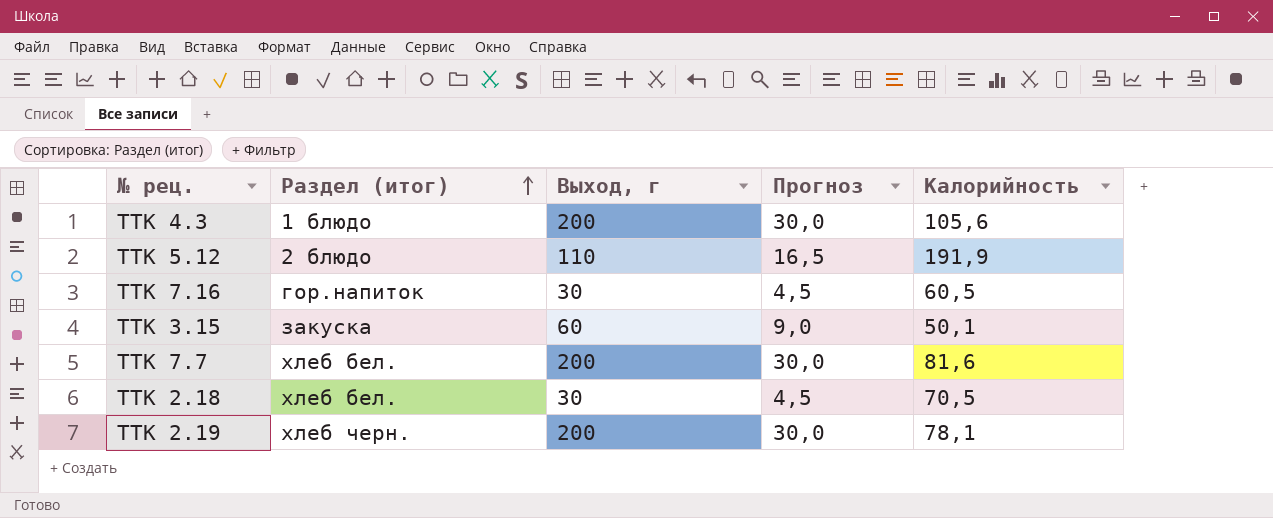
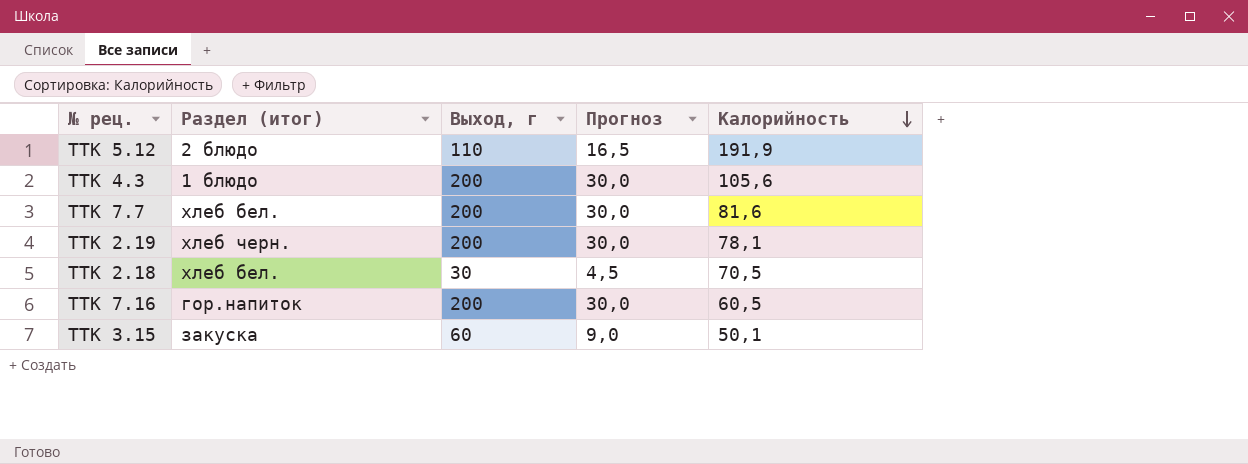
row order: Раздел (итог) ascending -> Калорийность descending
ТТК 7.16 | Выход, г: 30 -> 200
ТТК 7.16 | Прогноз: 4,5 -> 30,0

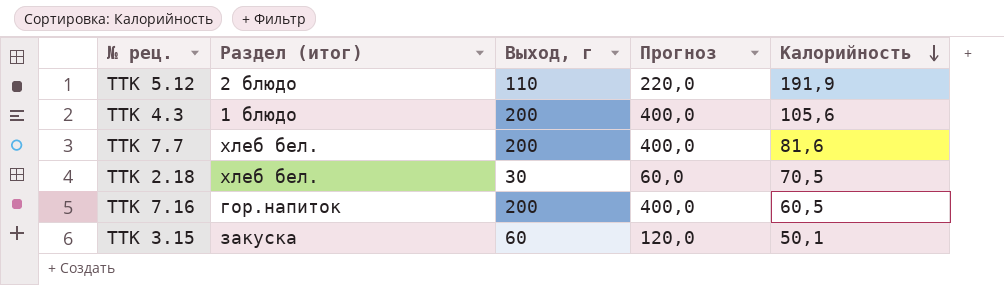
column Прогноз | formula: [Выход, г] * 0,15 -> [Выход, г] * 2
row ТТК 2.19: хлеб черн. | 200 | 30,0 | 78,1 -> none

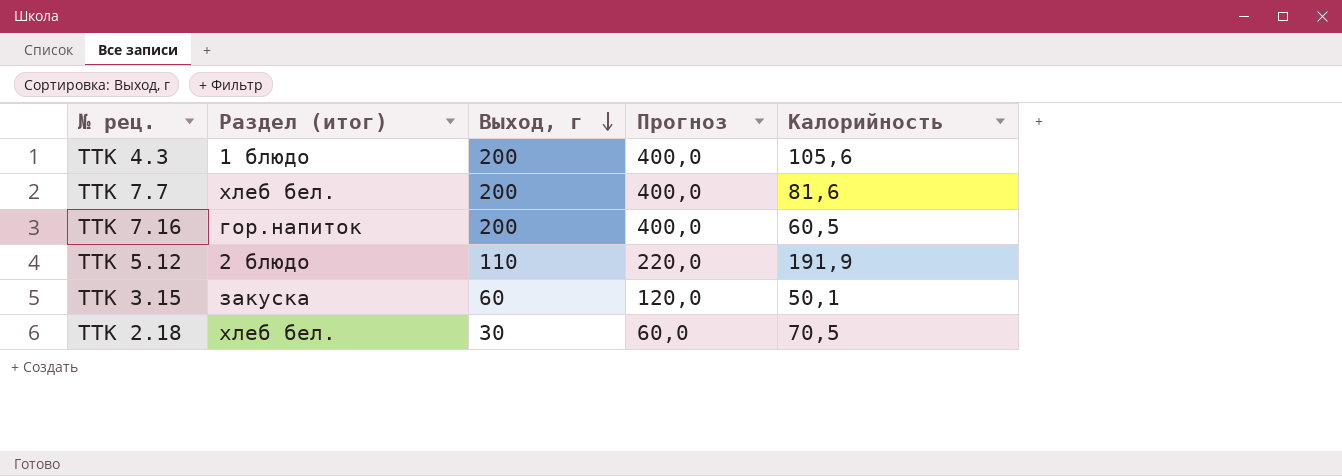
row order: Калорийность descending -> Выход, г descending

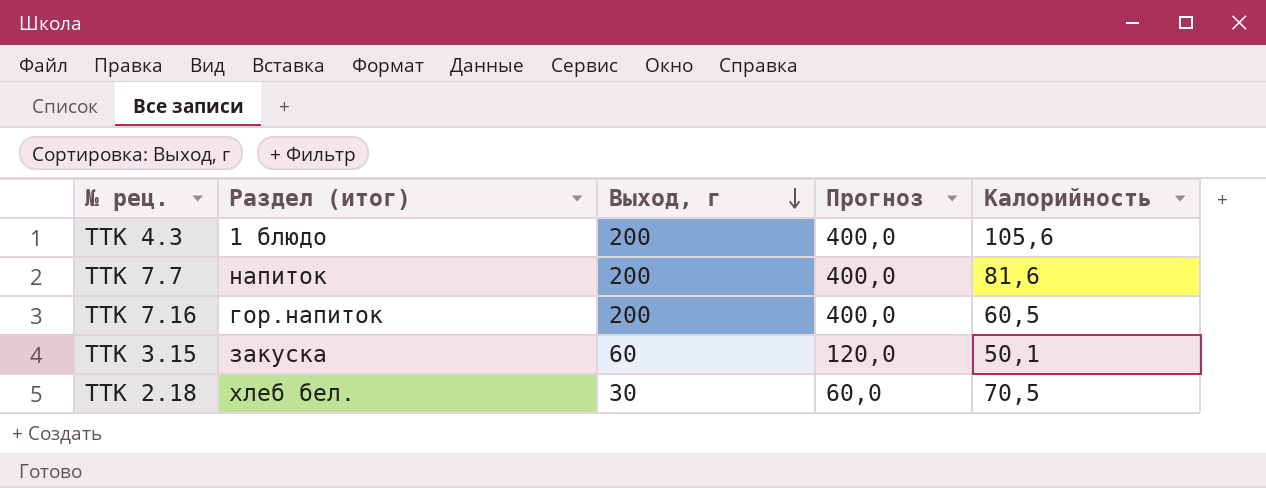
row ТТК 5.12: 2 блюдо | 110 | 220,0 | 191,9 -> none
ТТК 7.7 | Раздел (итог): хлеб бел. -> напиток

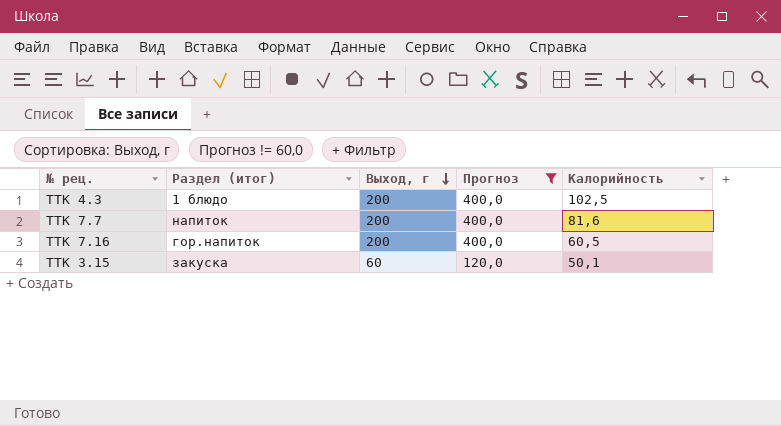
filter: none -> Прогноз != 60,0
ТТК 4.3 | Калорийность: 105,6 -> 102,5

